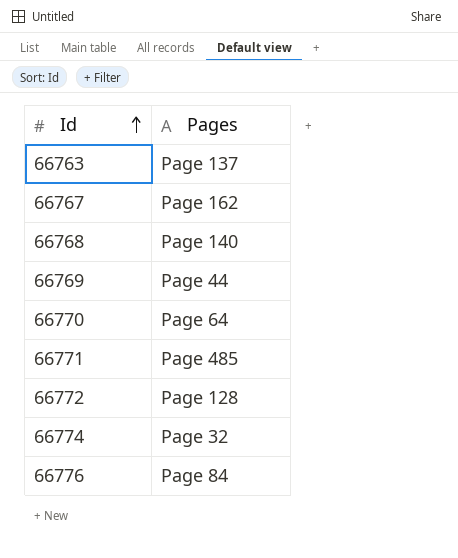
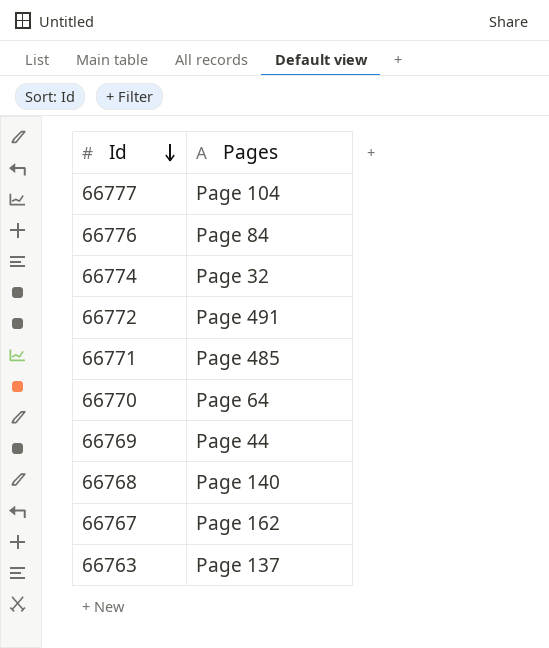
row order: Id ascending -> Id descending
row 66777: none -> Page 104
66772 | Pages: Page 128 -> Page 491

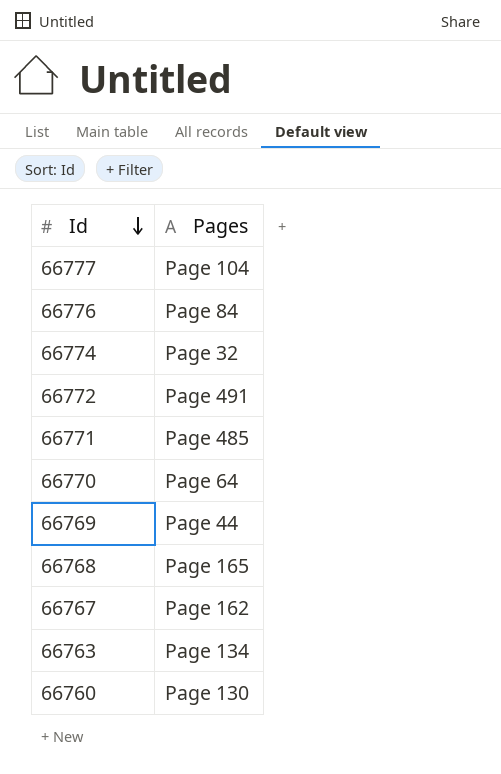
66768 | Pages: Page 140 -> Page 165
66763 | Pages: Page 137 -> Page 134
row 66760: none -> Page 130

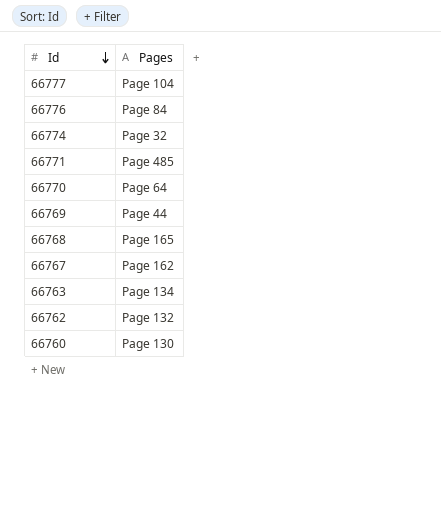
row 66772: Page 491 -> none
row 66762: none -> Page 132

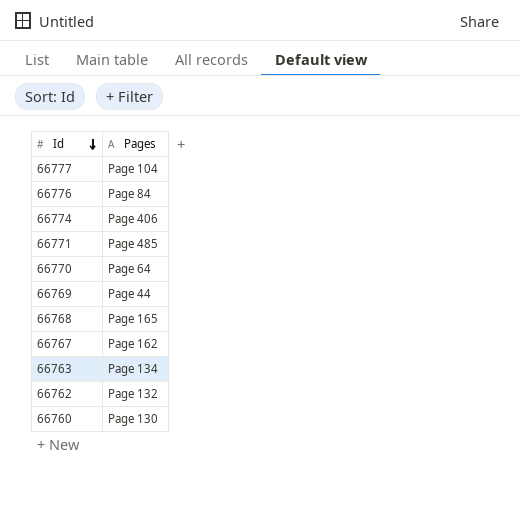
66774 | Pages: Page 32 -> Page 406

